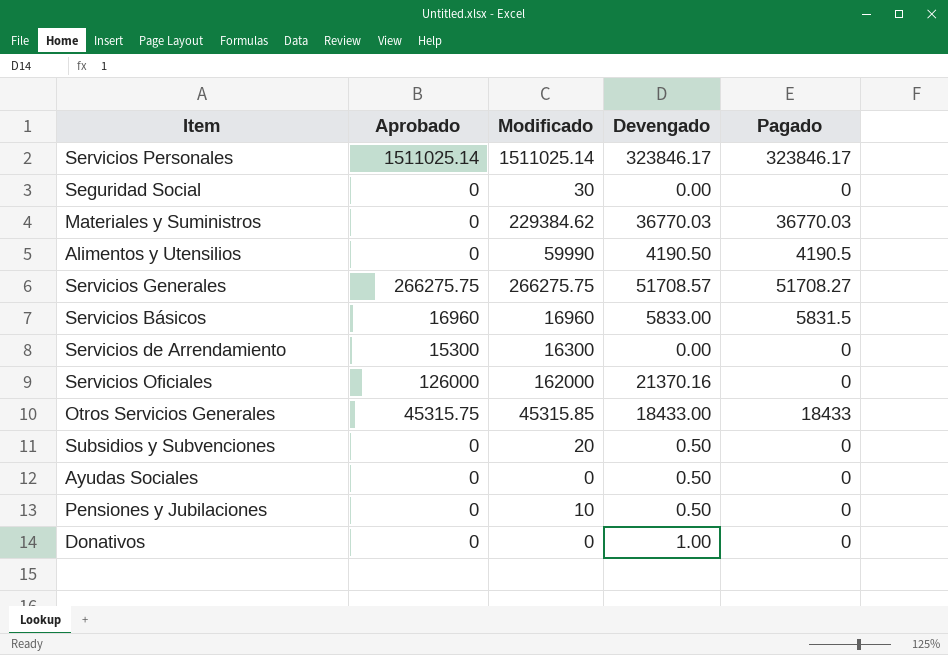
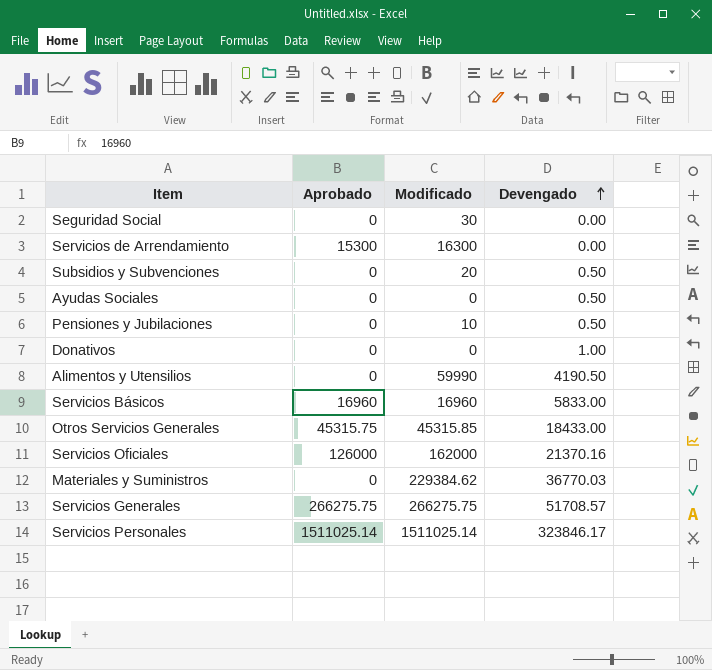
row order: none -> Devengado ascending
column Pagado | position: 5 -> none

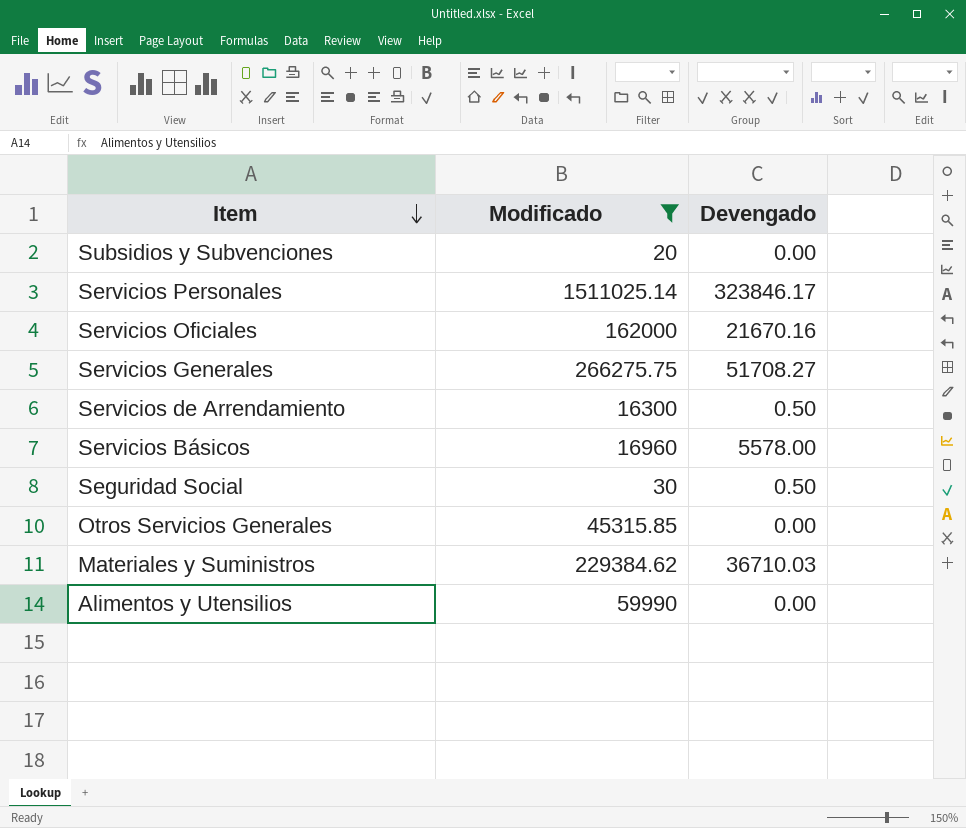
filter: none -> Modificado >= 20
row order: Devengado ascending -> Item descending
column Aprobado | position: 2 -> none
Subsidios y Subvenciones | Devengado: 0.50 -> 0.00
Servicios Oficiales | Devengado: 21370.16 -> 21670.16
Servicios Generales | Devengado: 51708.57 -> 51708.27
Servicios de Arrendamiento | Devengado: 0.00 -> 0.50
Servicios Básicos | Devengado: 5833.00 -> 5578.00
Seguridad Social | Devengado: 0.00 -> 0.50
Otros Servicios Generales | Devengado: 18433.00 -> 0.00
Materiales y Suministros | Devengado: 36770.03 -> 36710.03
Alimentos y Utensilios | Devengado: 4190.50 -> 0.00

